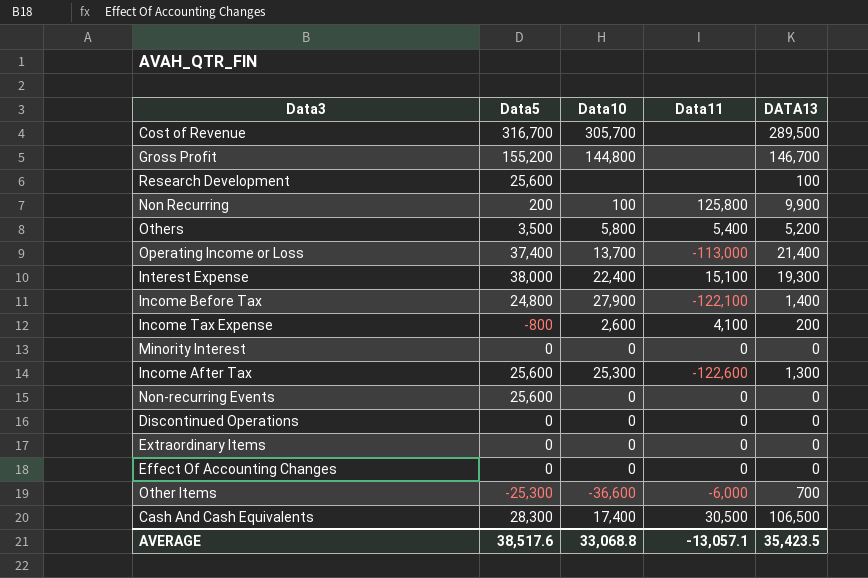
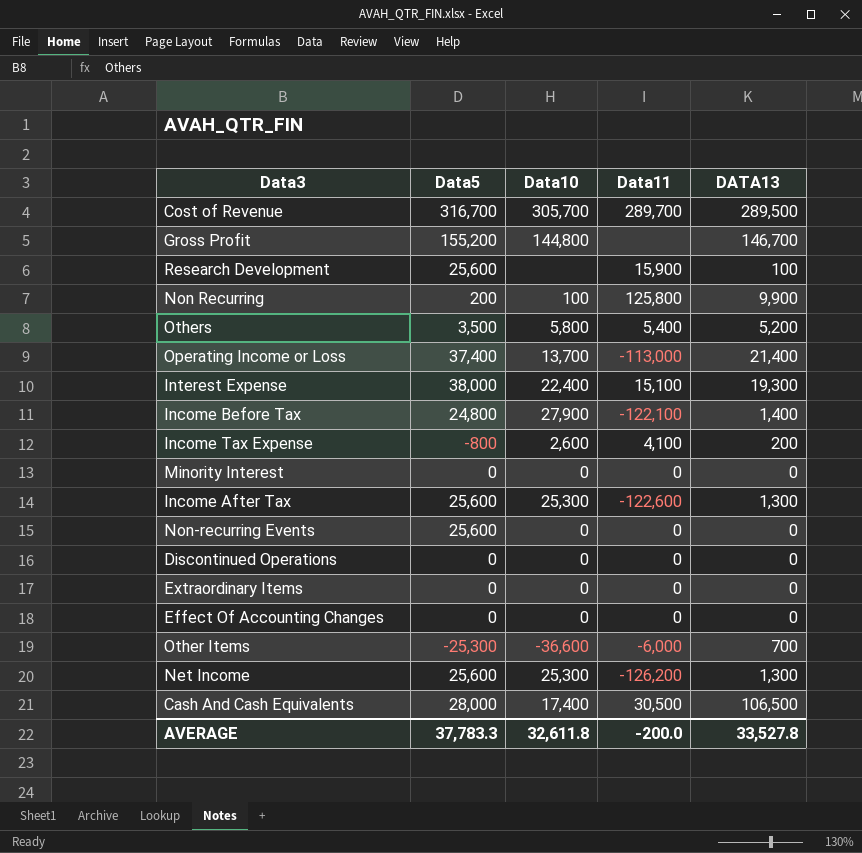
Cost of Revenue | Data11: none -> 289,700
Research Development | Data11: none -> 15,900
row Net Income: none -> 25,600 | 25,300 | -126,200 | 1,300
Cash And Cash Equivalents | Data5: 28,300 -> 28,000
AVERAGE | Data5: 38,517.6 -> 37,783.3
AVERAGE | Data10: 33,068.8 -> 32,611.8
AVERAGE | Data11: -13,057.1 -> -200.0
AVERAGE | DATA13: 35,423.5 -> 33,527.8

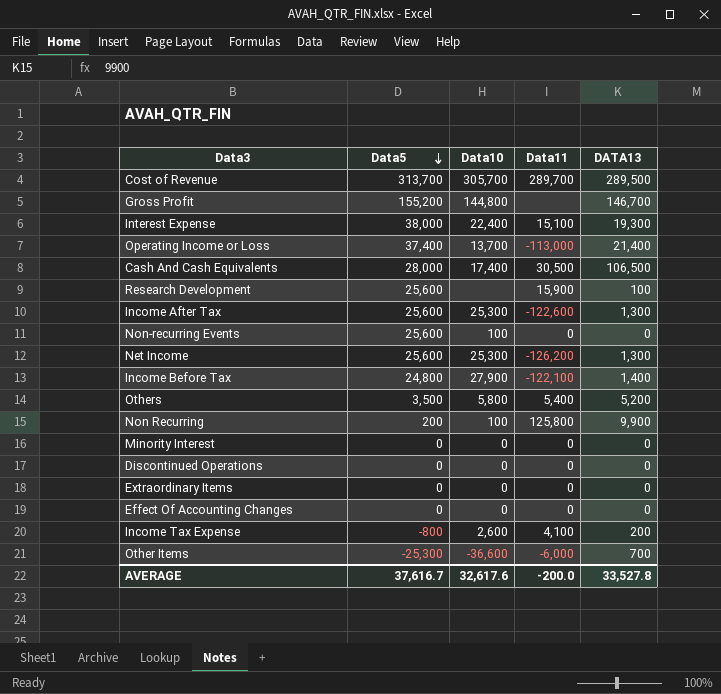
row order: none -> Data5 descending
Cost of Revenue | Data5: 316,700 -> 313,700
Non-recurring Events | Data10: 0 -> 100
AVERAGE | Data5: 37,783.3 -> 37,616.7
AVERAGE | Data10: 32,611.8 -> 32,617.6

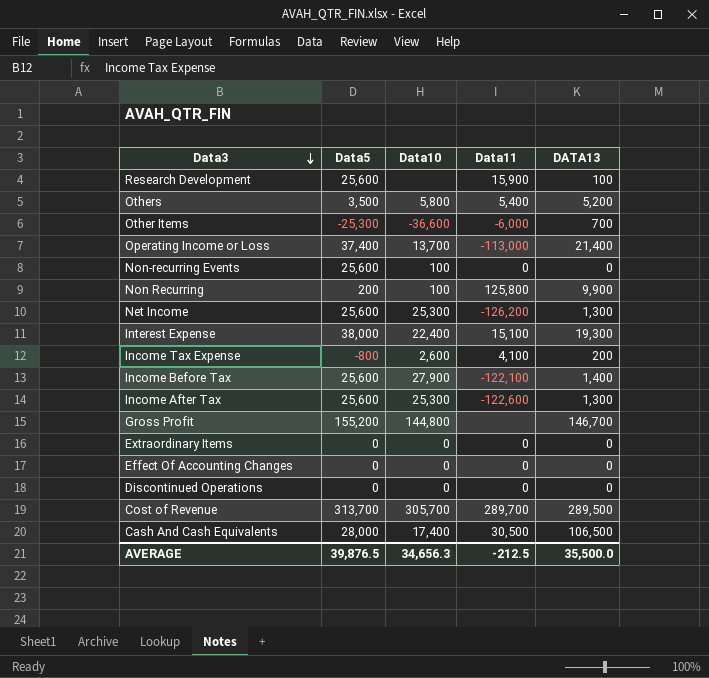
row order: Data5 descending -> Data3 descending
row Minority Interest: 0 | 0 | 0 | 0 -> none
Income Before Tax | Data5: 24,800 -> 25,600
AVERAGE | Data5: 37,616.7 -> 39,876.5
AVERAGE | Data10: 32,617.6 -> 34,656.3
AVERAGE | Data11: -200.0 -> -212.5
AVERAGE | DATA13: 33,527.8 -> 35,500.0

